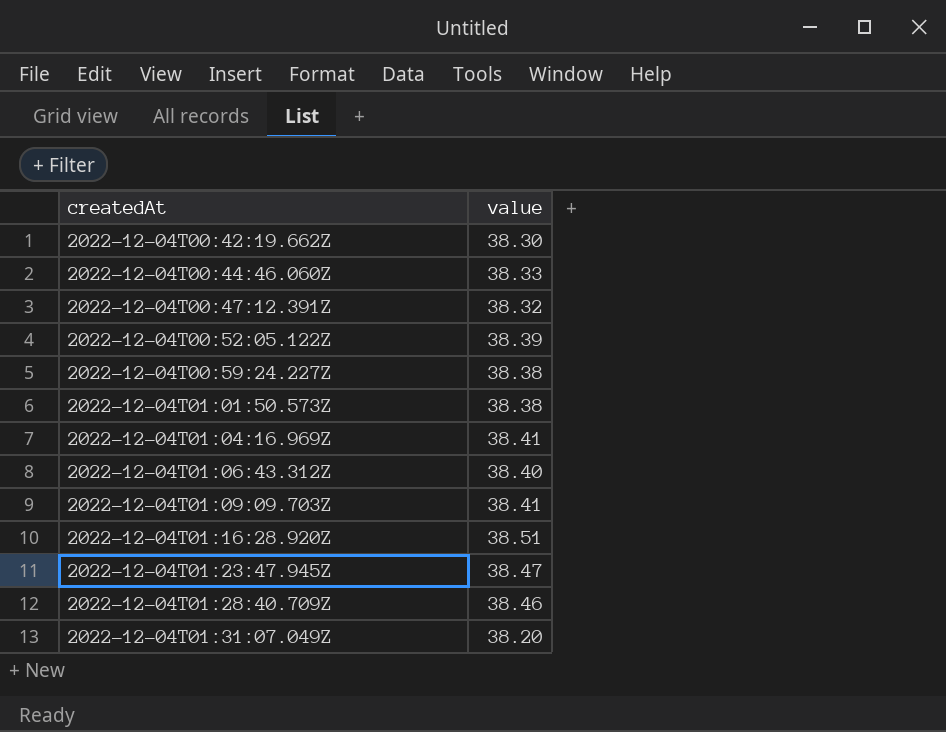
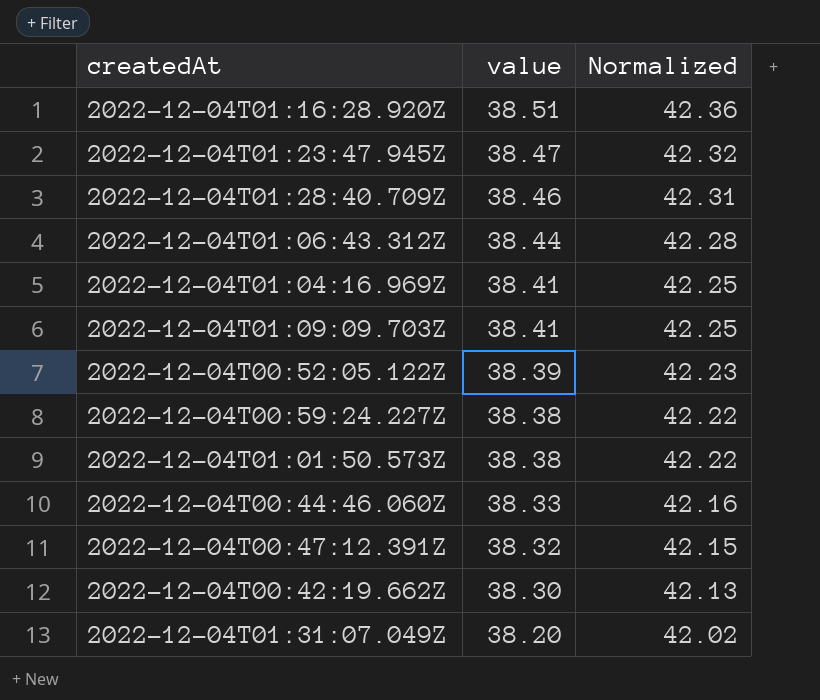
row order: createdAt ascending -> value descending
column Normalized | formula: none -> [value] * 1.1
2022-12-04T01:06:43.312Z | value: 38.40 -> 38.44

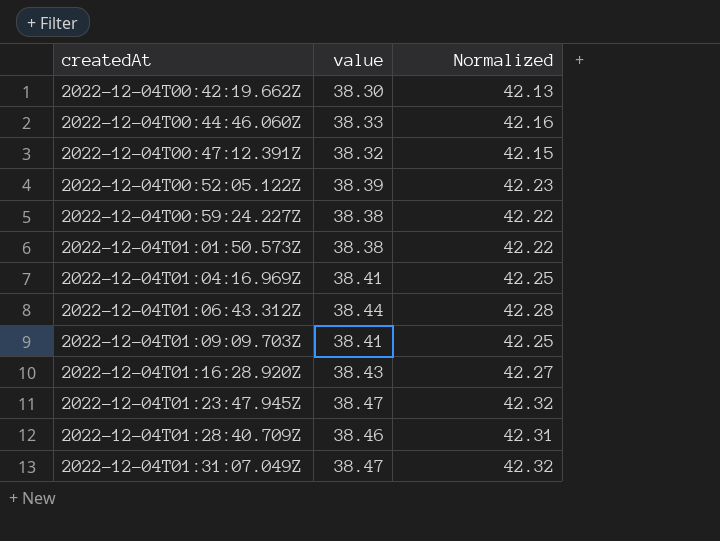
row order: value descending -> createdAt ascending
2022-12-04T01:16:28.920Z | value: 38.51 -> 38.43
2022-12-04T01:16:28.920Z | Normalized: 42.36 -> 42.27
2022-12-04T01:31:07.049Z | value: 38.20 -> 38.47
2022-12-04T01:31:07.049Z | Normalized: 42.02 -> 42.32

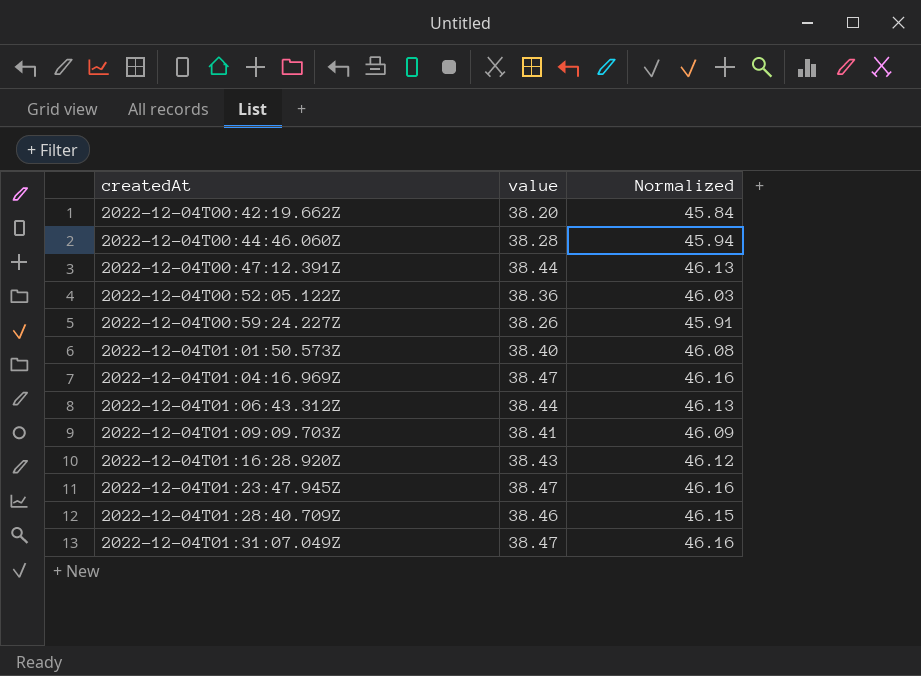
column Normalized | formula: [value] * 1.1 -> [value] * 1.2
2022-12-04T00:42:19.662Z | value: 38.30 -> 38.20
2022-12-04T00:44:46.060Z | value: 38.33 -> 38.28
2022-12-04T00:47:12.391Z | value: 38.32 -> 38.44
2022-12-04T00:52:05.122Z | value: 38.39 -> 38.36
2022-12-04T00:59:24.227Z | value: 38.38 -> 38.26
2022-12-04T01:01:50.573Z | value: 38.38 -> 38.40
2022-12-04T01:04:16.969Z | value: 38.41 -> 38.47

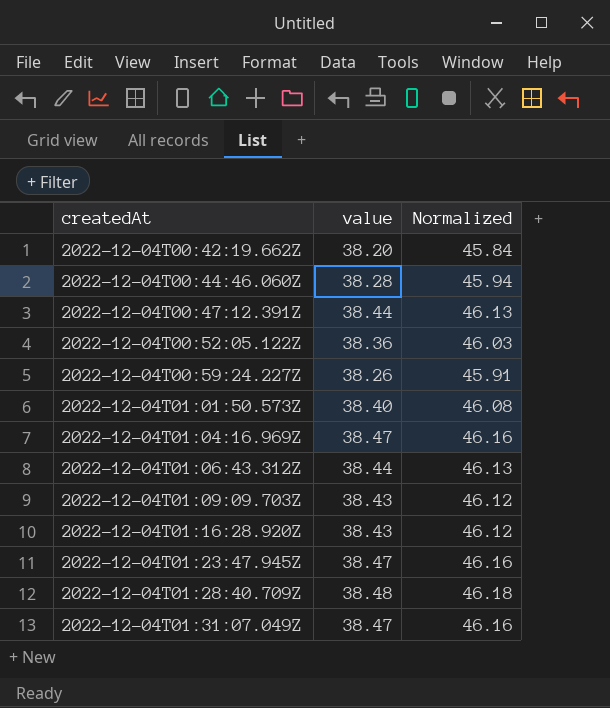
2022-12-04T01:09:09.703Z | value: 38.41 -> 38.43
2022-12-04T01:09:09.703Z | Normalized: 46.09 -> 46.12
2022-12-04T01:28:40.709Z | value: 38.46 -> 38.48
2022-12-04T01:28:40.709Z | Normalized: 46.15 -> 46.18

